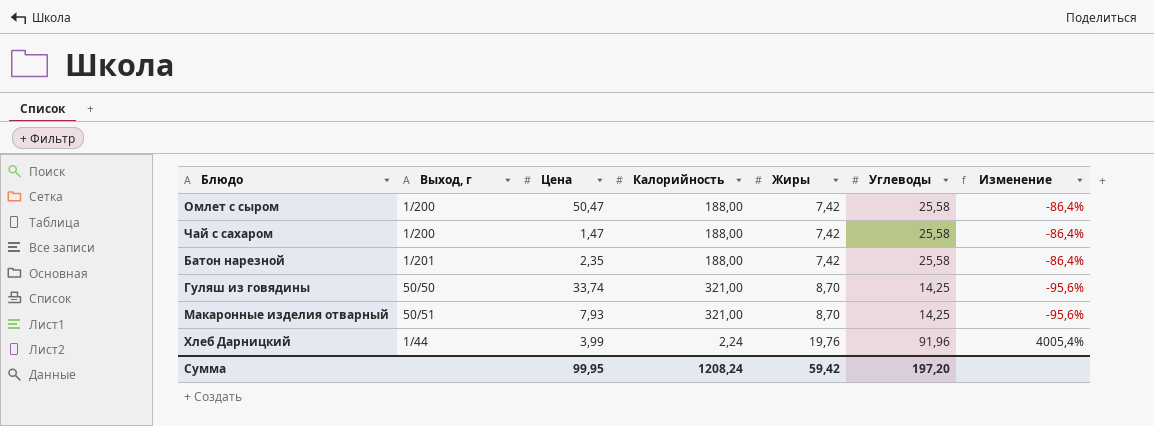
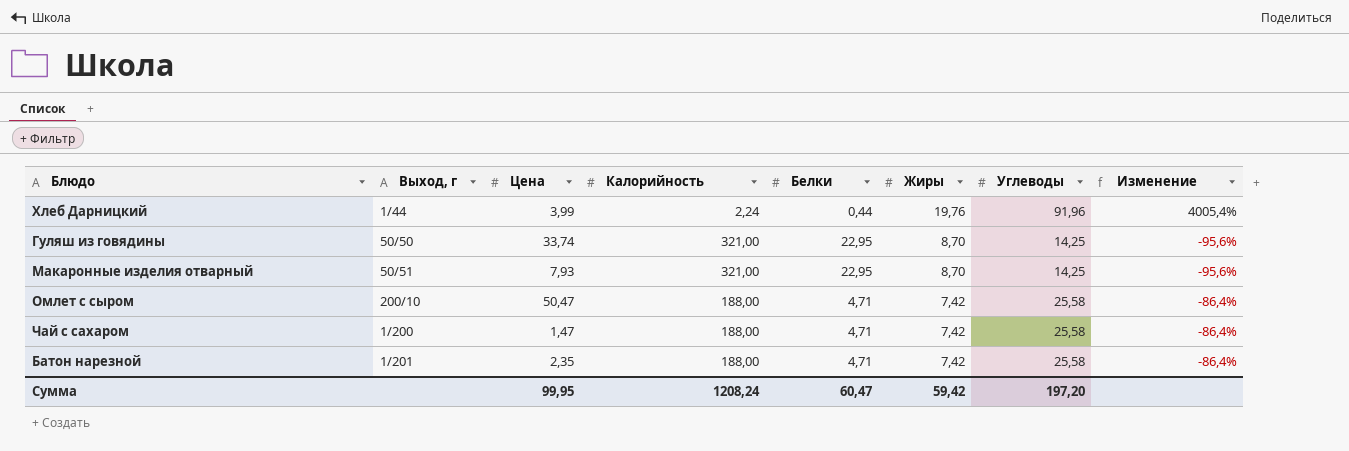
row order: Жиры ascending -> Жиры descending
column Белки | position: none -> 5
Омлет с сыром | Выход, г: 1/200 -> 200/10

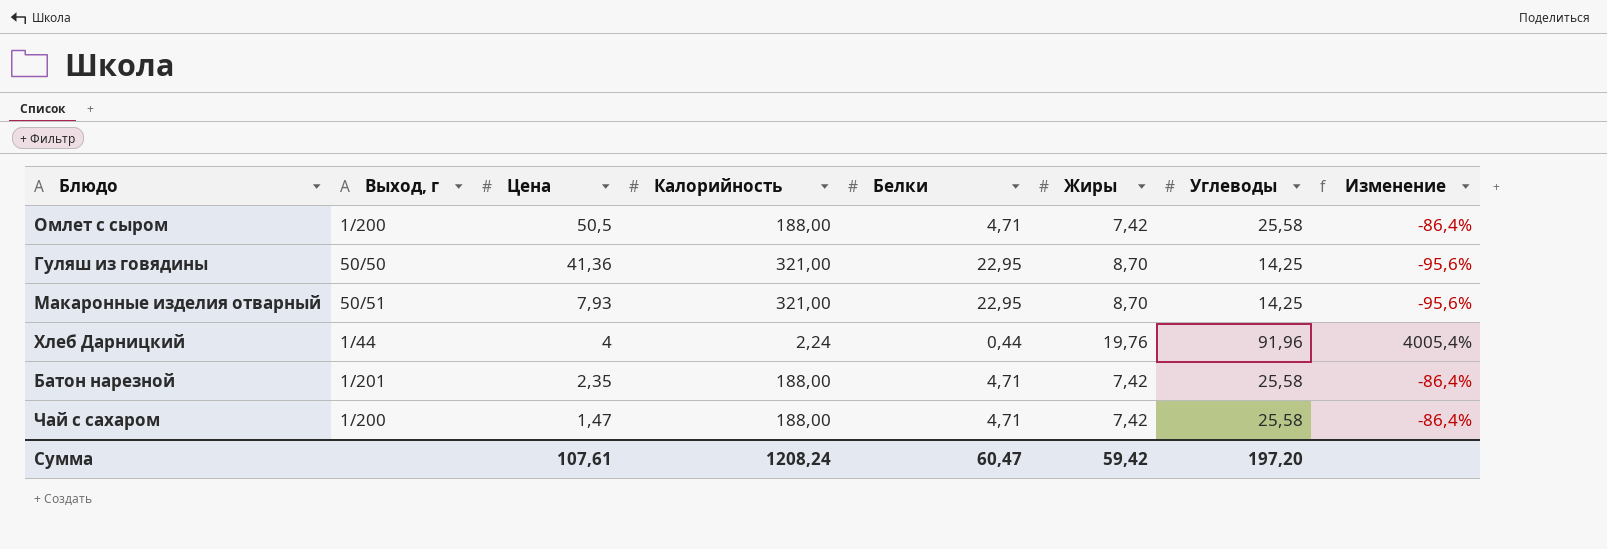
row order: Жиры descending -> Цена descending
Омлет с сыром | Выход, г: 200/10 -> 1/200
Омлет с сыром | Цена: 50,47 -> 50,5
Гуляш из говядины | Цена: 33,74 -> 41,36
Хлеб Дарницкий | Цена: 3,99 -> 4
Сумма | Цена: 99,95 -> 107,61

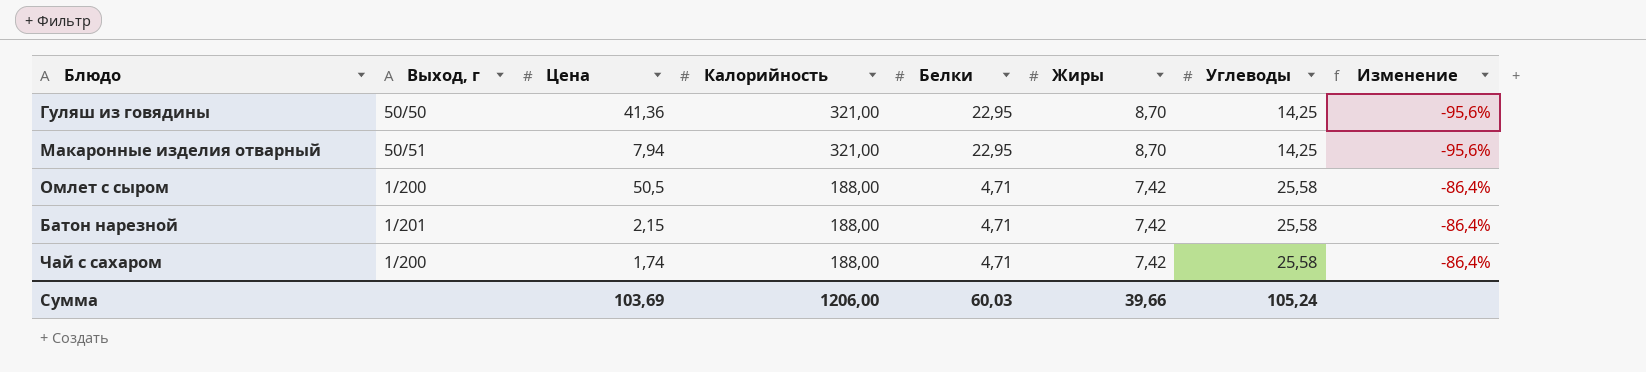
row order: Цена descending -> Калорийность descending
row Хлеб Дарницкий: 1/44 | 4 | 2,24 | 0,44 | 19,76 | 91,96 | 4005,4% -> none
Макаронные изделия отварный | Цена: 7,93 -> 7,94
Батон нарезной | Цена: 2,35 -> 2,15
Чай с сахаром | Цена: 1,47 -> 1,74
Сумма | Цена: 107,61 -> 103,69
Сумма | Калорийность: 1208,24 -> 1206,00
Сумма | Белки: 60,47 -> 60,03
Сумма | Жиры: 59,42 -> 39,66
Сумма | Углеводы: 197,20 -> 105,24

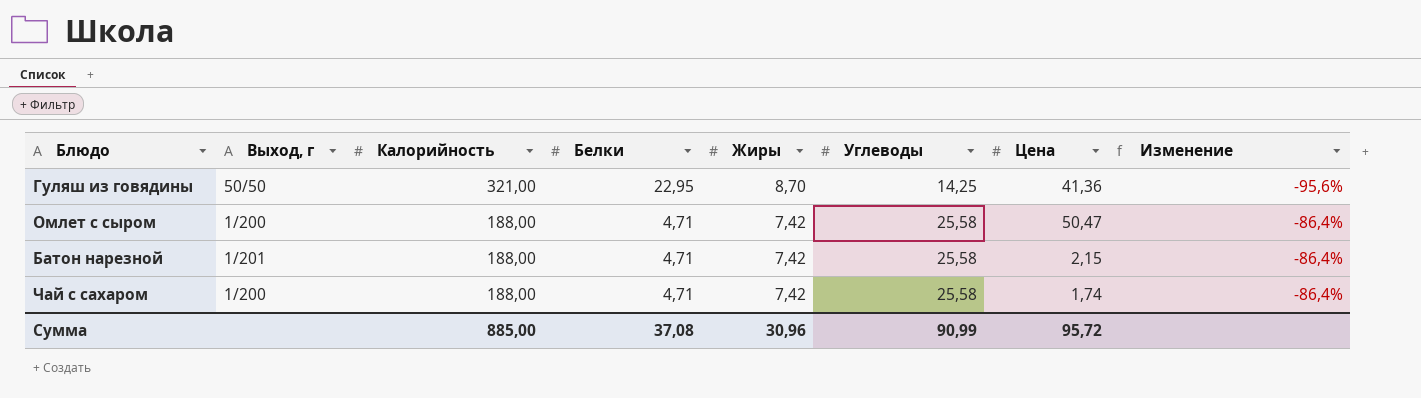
column Цена | position: 3 -> 7
row Макаронные изделия отварный: 50/51 | 7,94 | 321,00 | 22,95 | 8,70 | 14,25 | -95,6% -> none
Омлет с сыром | Цена: 50,5 -> 50,47
Сумма | Калорийность: 1206,00 -> 885,00
Сумма | Белки: 60,03 -> 37,08
Сумма | Жиры: 39,66 -> 30,96
Сумма | Углеводы: 105,24 -> 90,99
Сумма | Цена: 103,69 -> 95,72

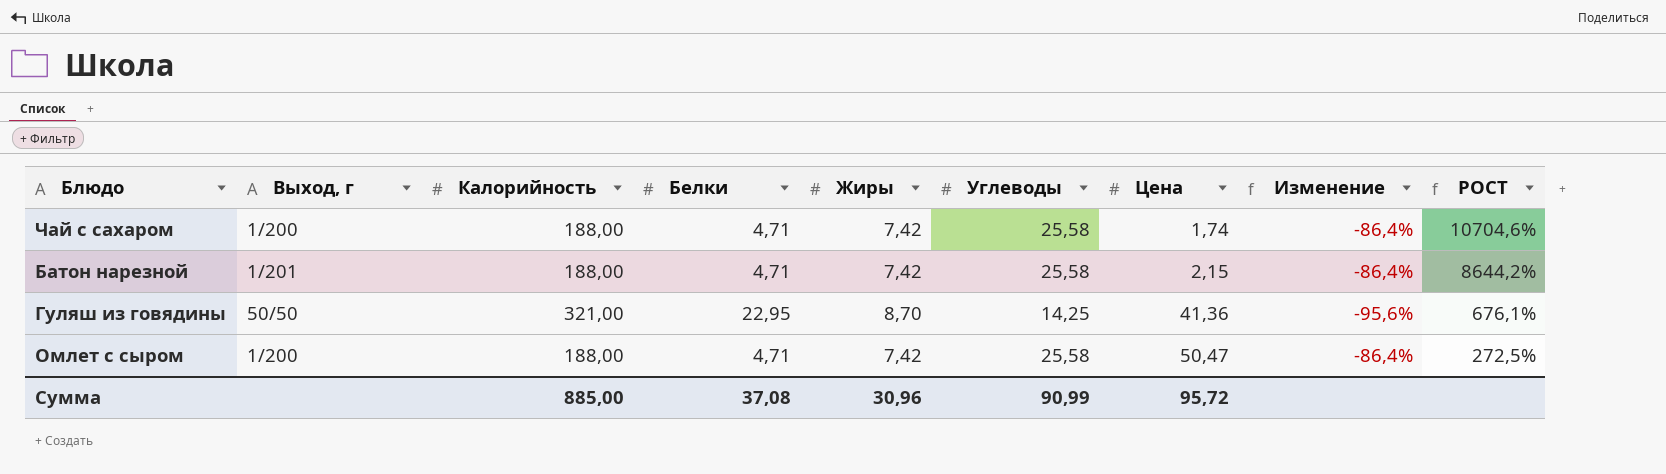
row order: Калорийность descending -> Цена ascending
column РОСТ | formula: none -> ([Калорийность] - [Цена]) / [Цена]

